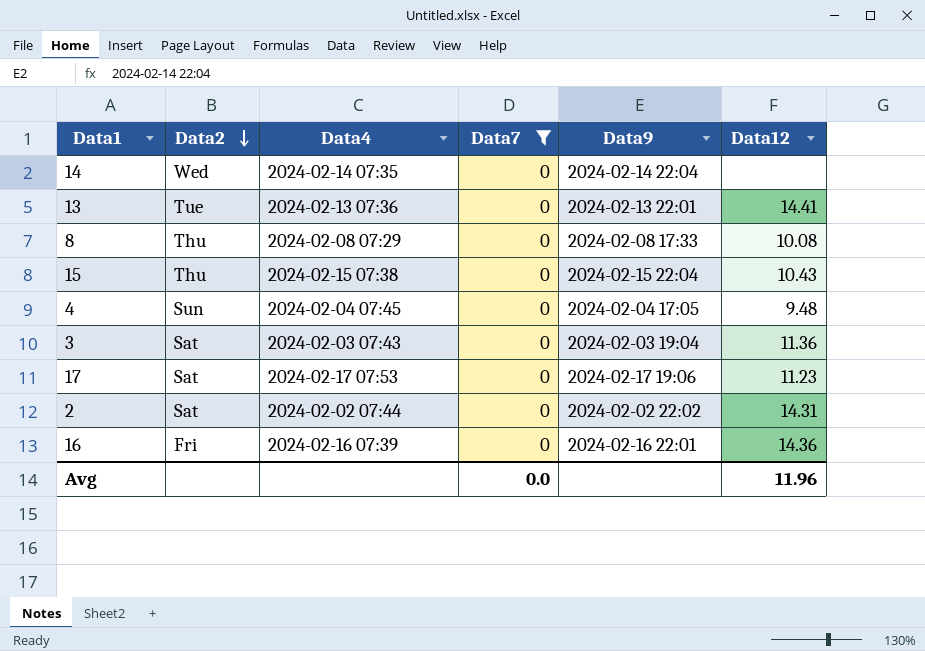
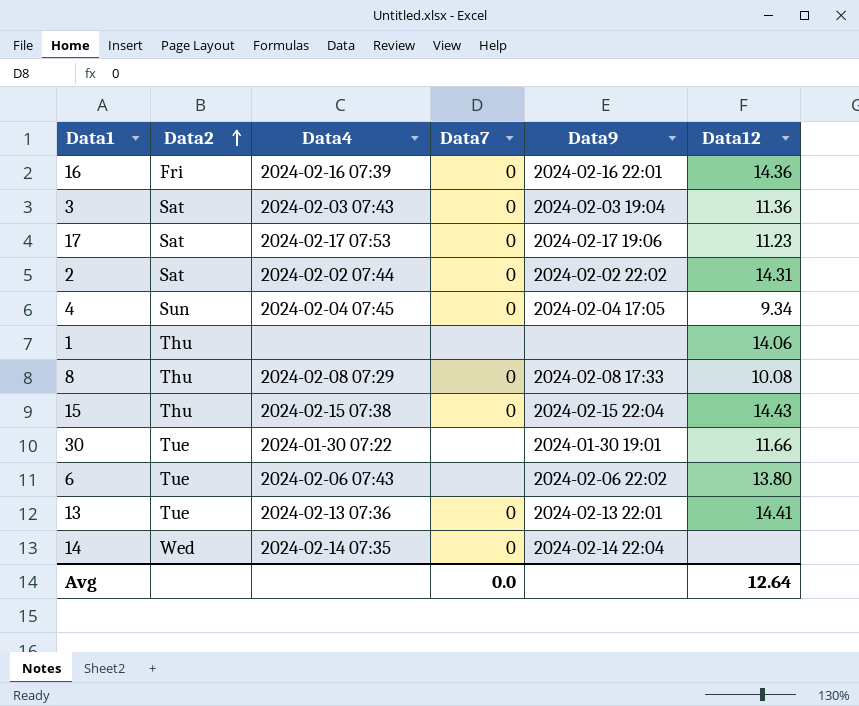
filter: Data7 = 0 -> none
row order: Data2 descending -> Data2 ascending
4 | Data12: 9.48 -> 9.34
15 | Data12: 10.43 -> 14.43
Avg | Data12: 11.96 -> 12.64

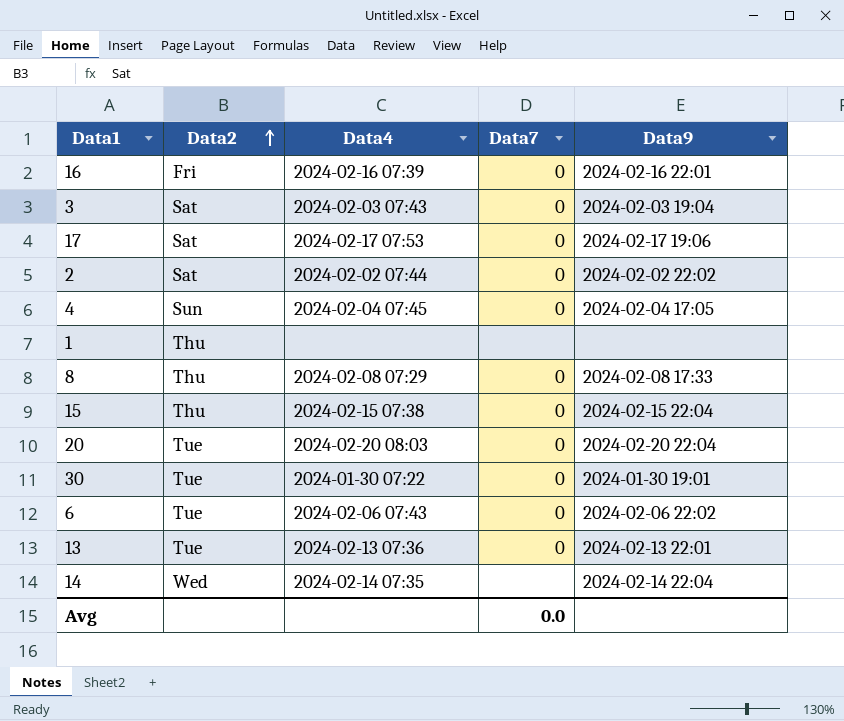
column Data12 | position: 6 -> none
row 20: none -> Tue | 2024-02-20 08:03 | 0 | 2024-02-20 22:04
30 | Data7: none -> 0
6 | Data7: none -> 0
14 | Data7: 0 -> none

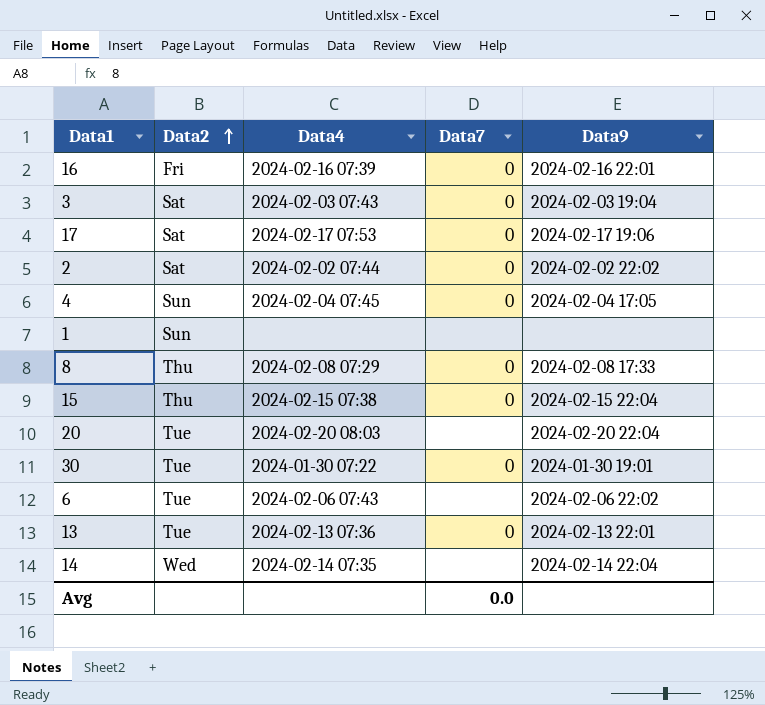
1 | Data2: Thu -> Sun
20 | Data7: 0 -> none
6 | Data7: 0 -> none

